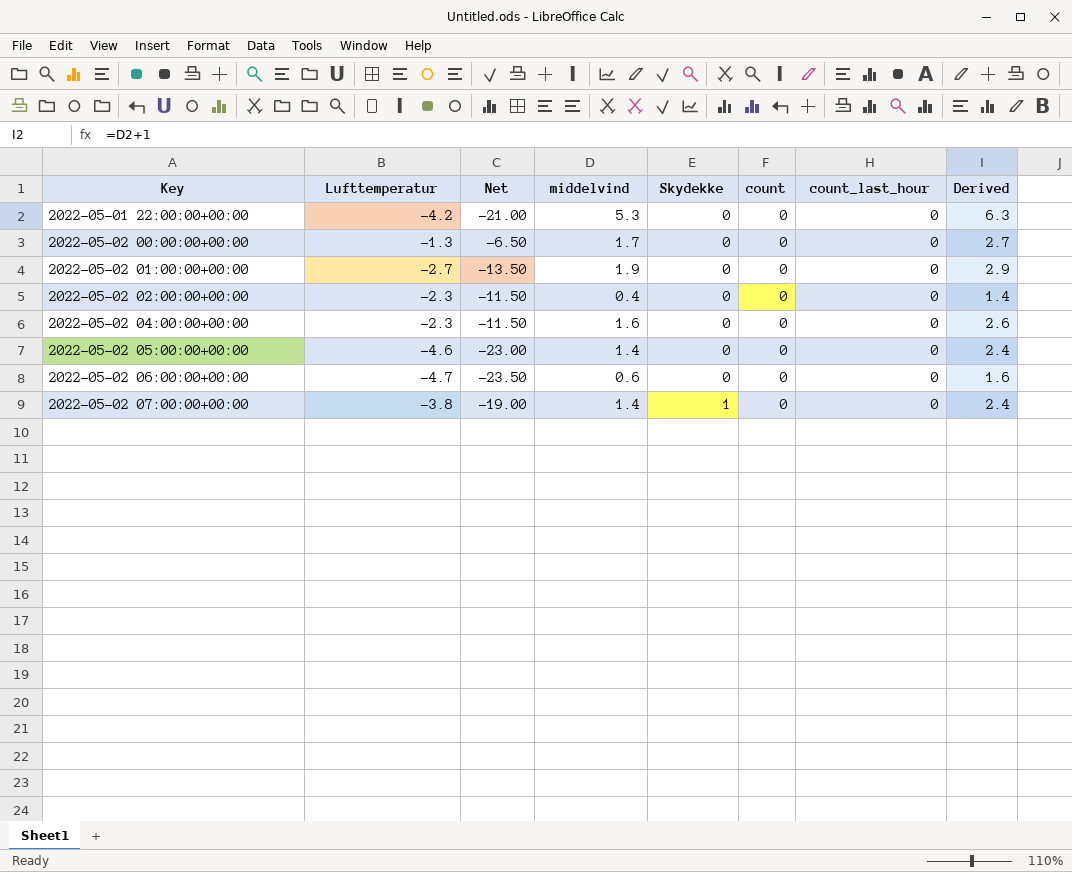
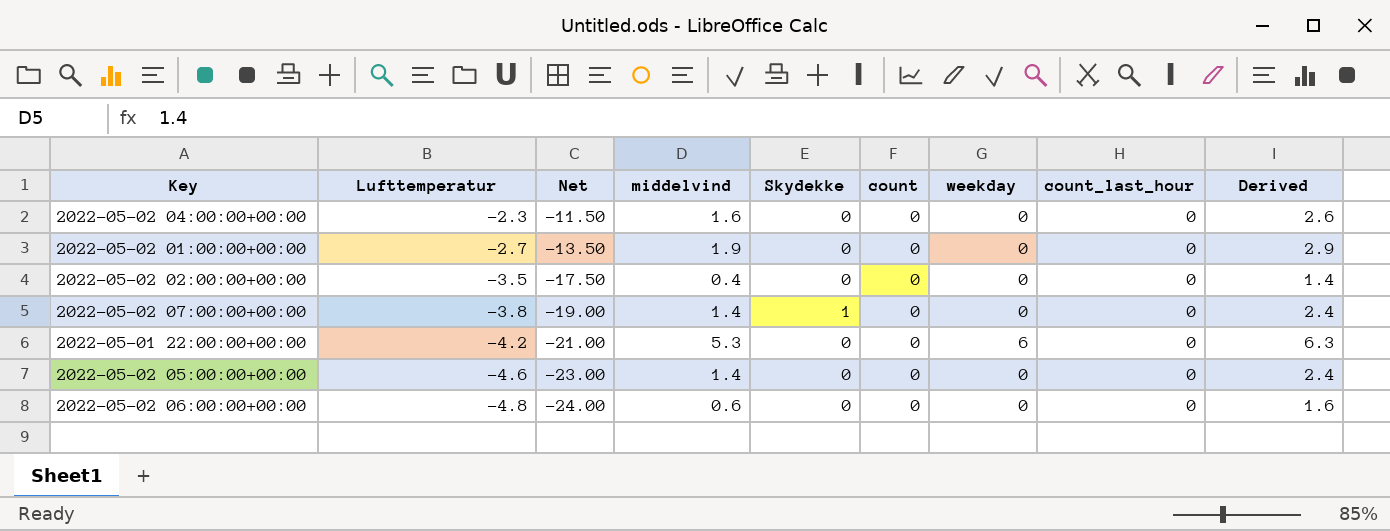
row order: Key ascending -> Lufttemperatur descending
column weekday | position: none -> 7
row 2022-05-02 00:00:00+00:00: -1.3 | -6.50 | 1.7 | 0 | 0 | 0 | 2.7 -> none
2022-05-02 02:00:00+00:00 | Lufttemperatur: -2.3 -> -3.5
2022-05-02 02:00:00+00:00 | Net: -11.50 -> -17.50
2022-05-02 06:00:00+00:00 | Lufttemperatur: -4.7 -> -4.8
2022-05-02 06:00:00+00:00 | Net: -23.50 -> -24.00

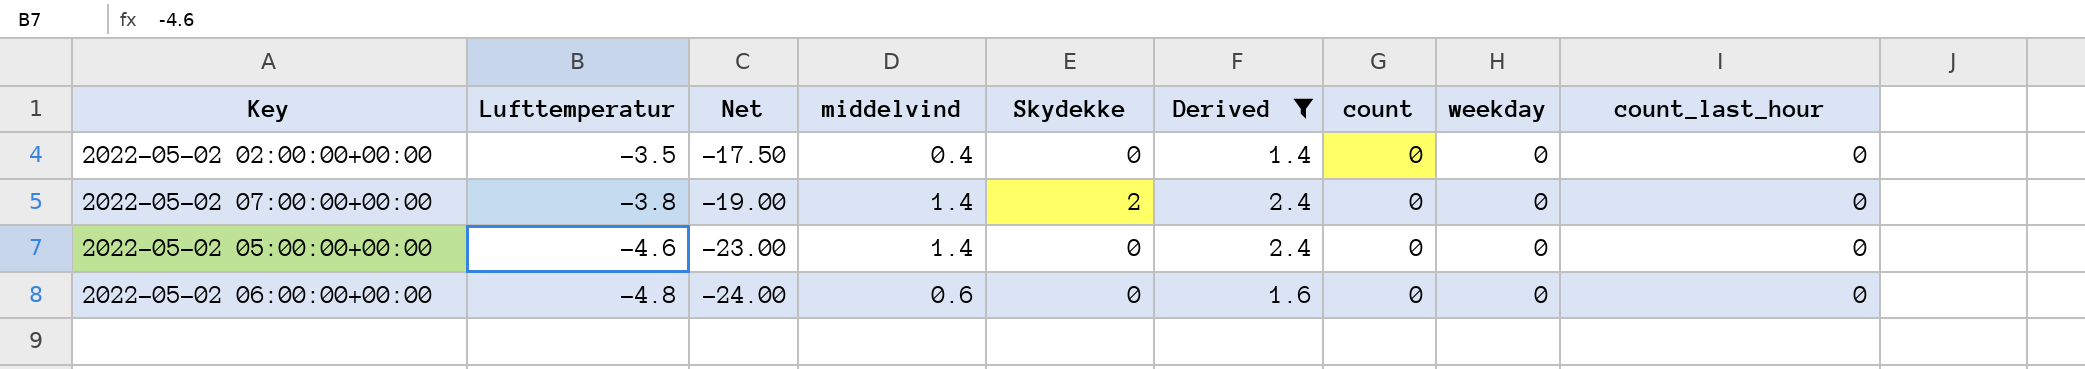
filter: none -> Derived <= 2.4
column Derived | position: 9 -> 6
2022-05-02 07:00:00+00:00 | Skydekke: 1 -> 2

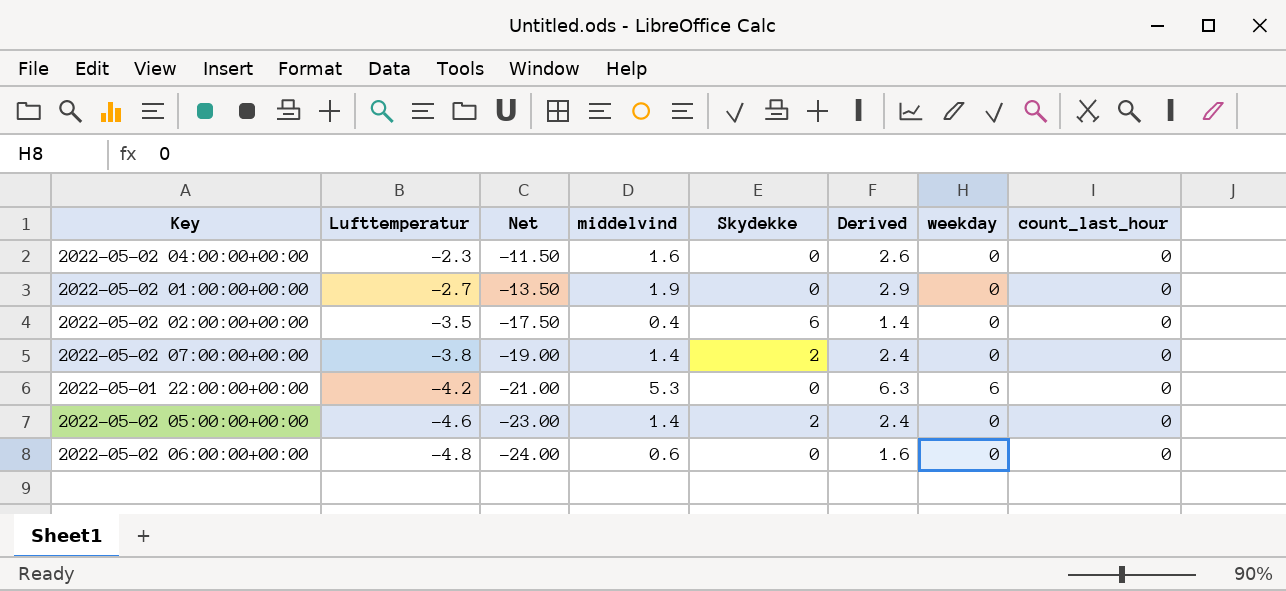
filter: Derived <= 2.4 -> none
column count | position: 7 -> none
2022-05-02 02:00:00+00:00 | Skydekke: 0 -> 6
2022-05-02 05:00:00+00:00 | Skydekke: 0 -> 2

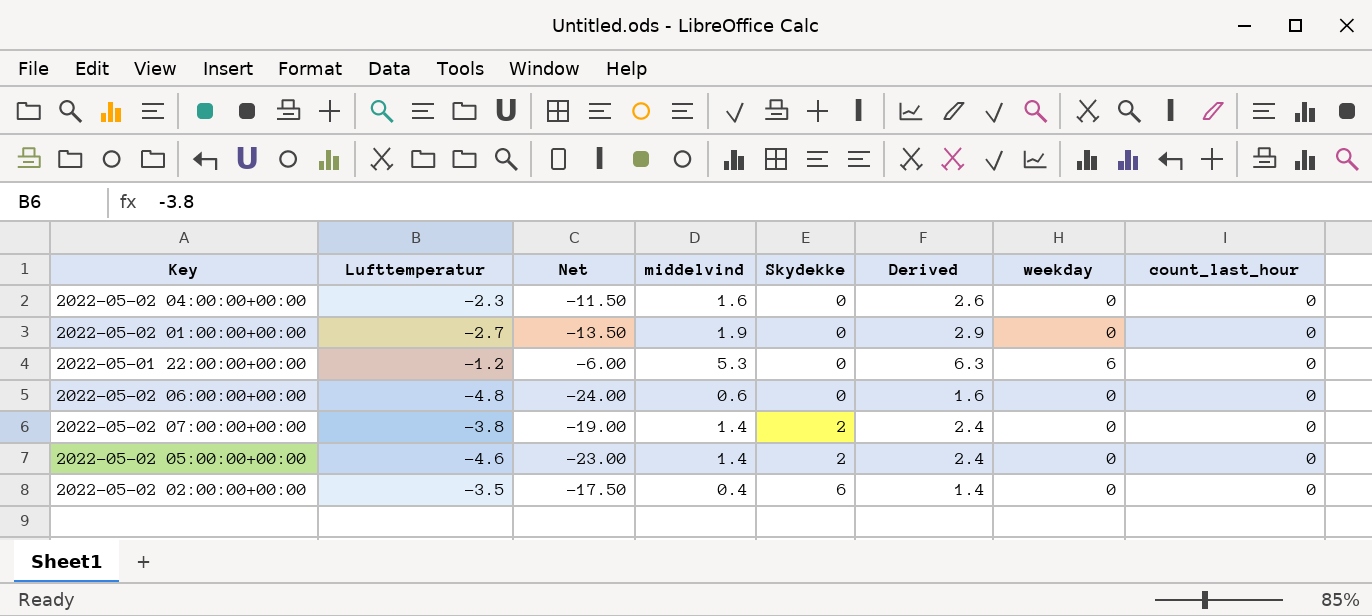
row order: Lufttemperatur descending -> Skydekke ascending
2022-05-01 22:00:00+00:00 | Lufttemperatur: -4.2 -> -1.2
2022-05-01 22:00:00+00:00 | Net: -21.00 -> -6.00

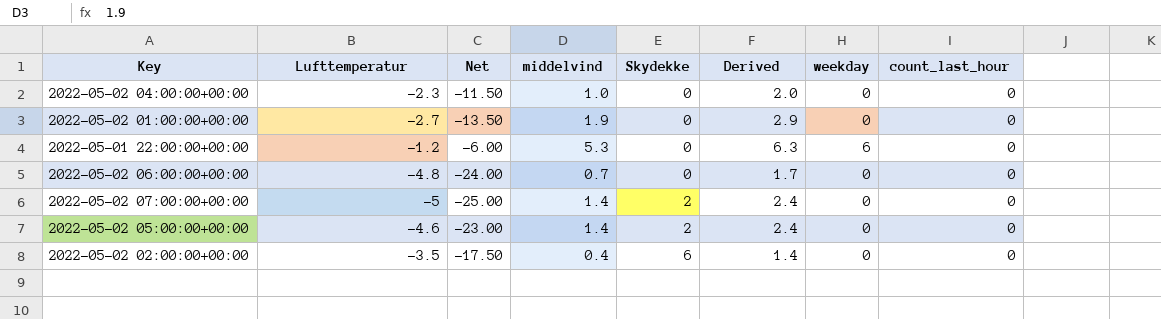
2022-05-02 04:00:00+00:00 | middelvind: 1.6 -> 1.0
2022-05-02 04:00:00+00:00 | Derived: 2.6 -> 2.0
2022-05-02 06:00:00+00:00 | middelvind: 0.6 -> 0.7
2022-05-02 06:00:00+00:00 | Derived: 1.6 -> 1.7
2022-05-02 07:00:00+00:00 | Lufttemperatur: -3.8 -> -5
2022-05-02 07:00:00+00:00 | Net: -19.00 -> -25.00

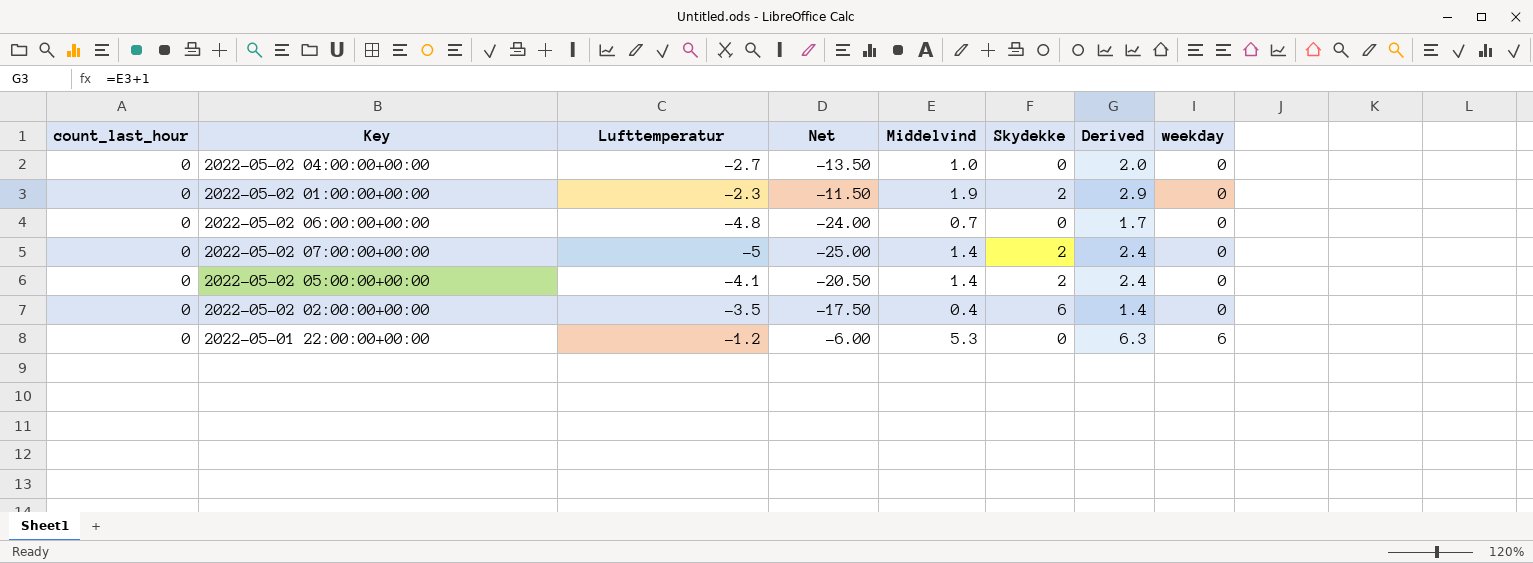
row order: Skydekke ascending -> weekday ascending
column count_last_hour | position: 8 -> 1
column name: middelvind -> Middelvind
2022-05-02 04:00:00+00:00 | Lufttemperatur: -2.3 -> -2.7
2022-05-02 04:00:00+00:00 | Net: -11.50 -> -13.50
2022-05-02 01:00:00+00:00 | Lufttemperatur: -2.7 -> -2.3
2022-05-02 01:00:00+00:00 | Net: -13.50 -> -11.50
2022-05-02 01:00:00+00:00 | Skydekke: 0 -> 2
2022-05-02 05:00:00+00:00 | Lufttemperatur: -4.6 -> -4.1
2022-05-02 05:00:00+00:00 | Net: -23.00 -> -20.50

